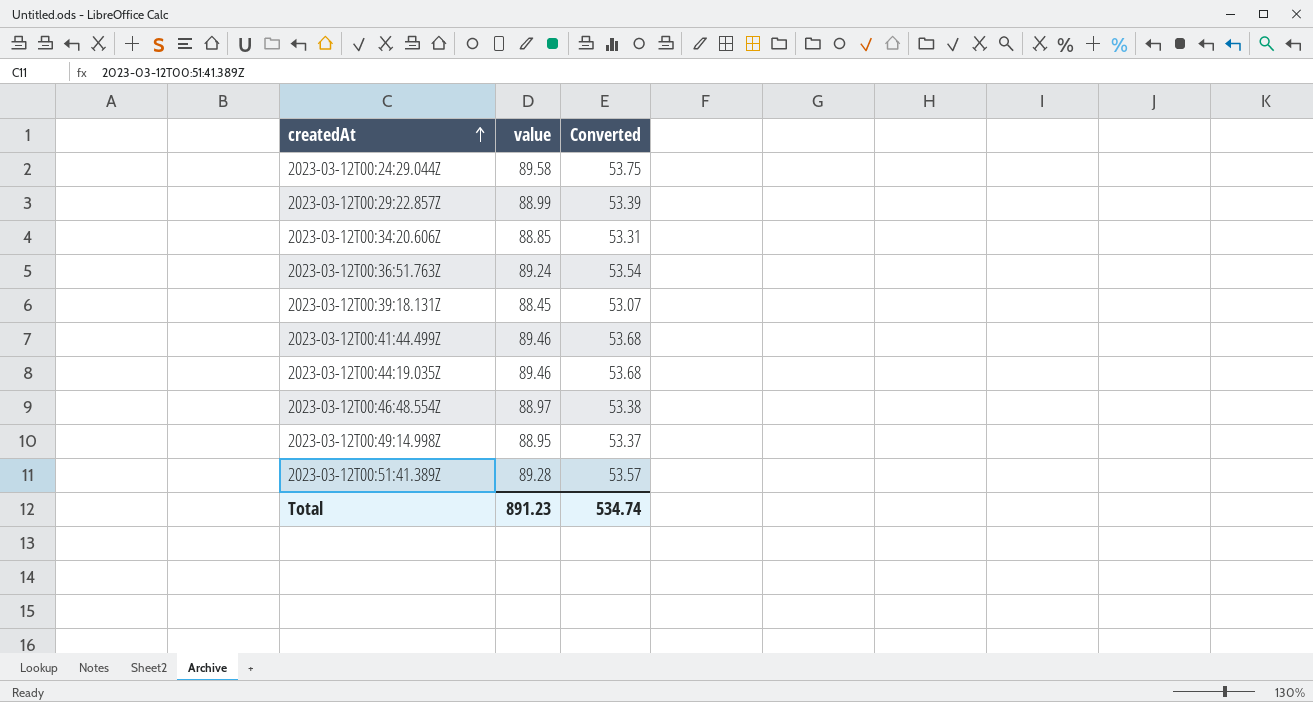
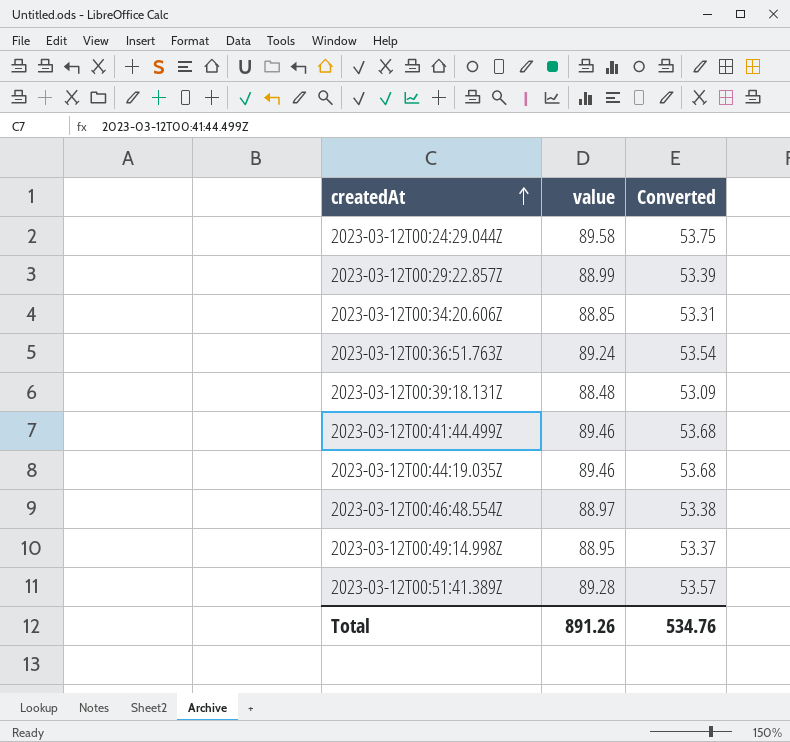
2023-03-12T00:39:18.131Z | value: 88.45 -> 88.48
2023-03-12T00:39:18.131Z | Converted: 53.07 -> 53.09
Total | value: 891.23 -> 891.26
Total | Converted: 534.74 -> 534.76

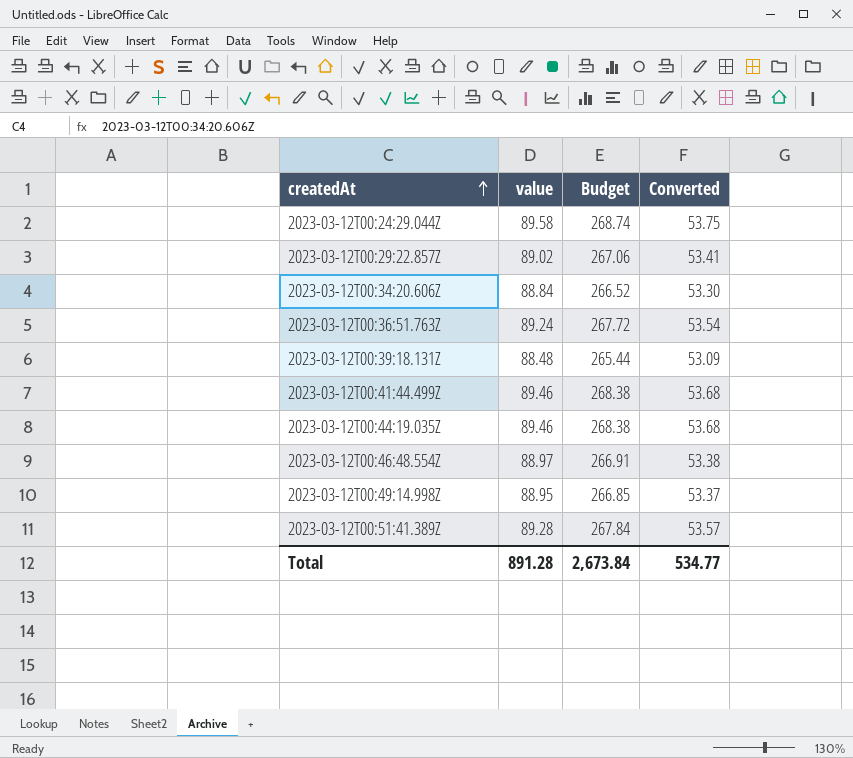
column Budget | formula: none -> [value] * 3
2023-03-12T00:29:22.857Z | value: 88.99 -> 89.02
2023-03-12T00:29:22.857Z | Converted: 53.39 -> 53.41
2023-03-12T00:34:20.606Z | value: 88.85 -> 88.84
2023-03-12T00:34:20.606Z | Converted: 53.31 -> 53.30
Total | value: 891.26 -> 891.28
Total | Converted: 534.76 -> 534.77

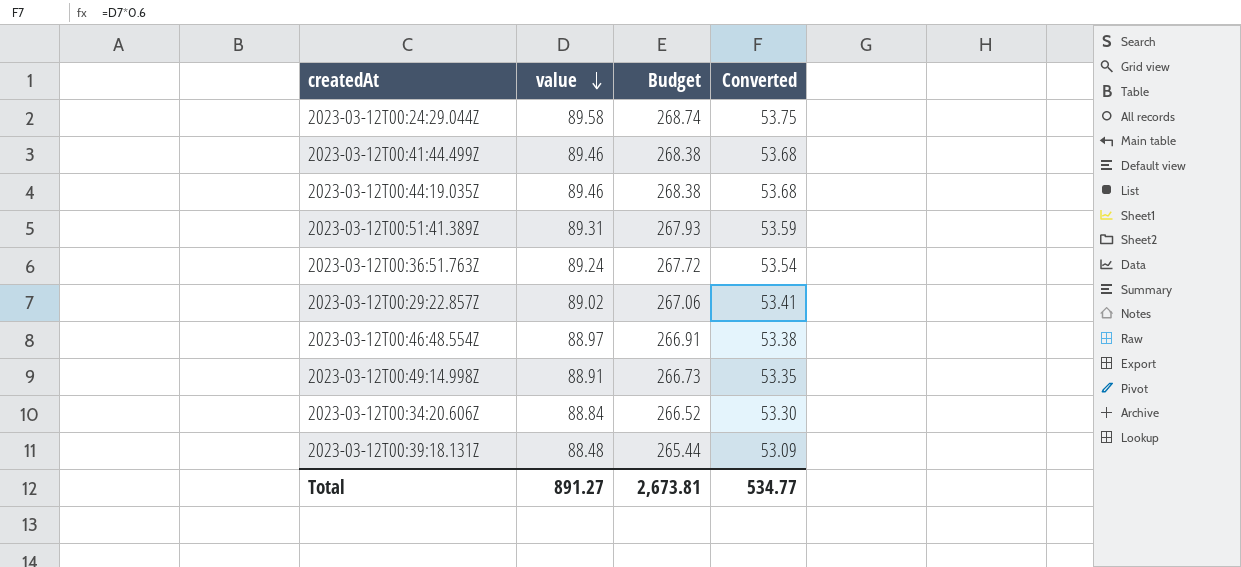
row order: createdAt ascending -> value descending
2023-03-12T00:51:41.389Z | value: 89.28 -> 89.31
2023-03-12T00:51:41.389Z | Budget: 267.84 -> 267.93
2023-03-12T00:51:41.389Z | Converted: 53.57 -> 53.59
2023-03-12T00:49:14.998Z | value: 88.95 -> 88.91
2023-03-12T00:49:14.998Z | Budget: 266.85 -> 266.73
2023-03-12T00:49:14.998Z | Converted: 53.37 -> 53.35
Total | value: 891.28 -> 891.27
Total | Budget: 2,673.84 -> 2,673.81

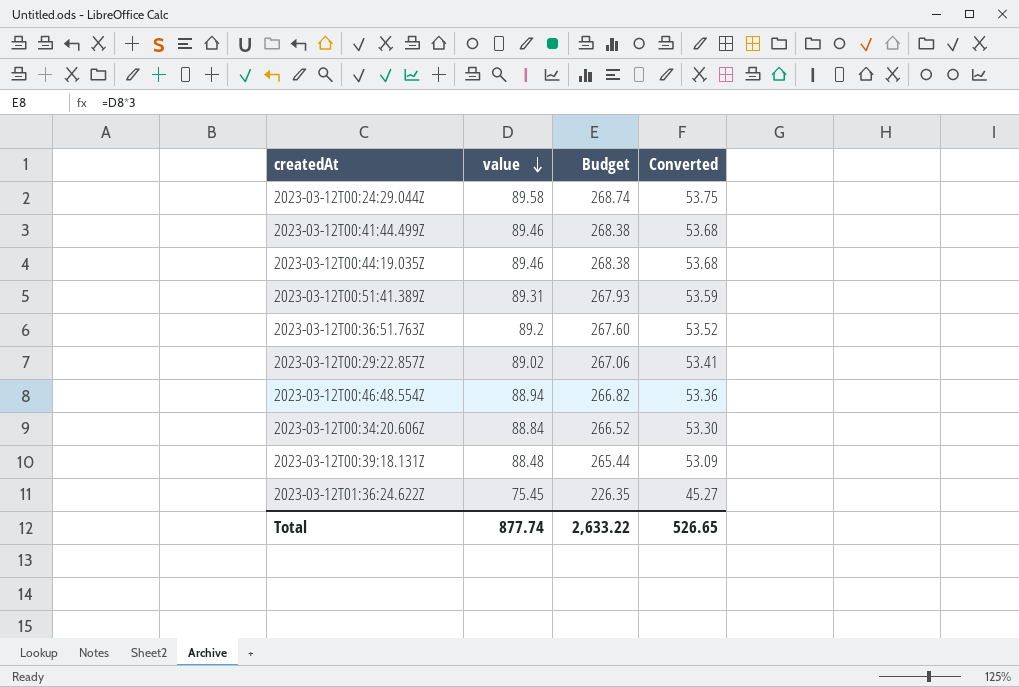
row 2023-03-12T00:49:14.998Z: 88.91 | 266.73 | 53.35 -> none
2023-03-12T00:36:51.763Z | value: 89.24 -> 89.2
2023-03-12T00:36:51.763Z | Budget: 267.72 -> 267.60
2023-03-12T00:36:51.763Z | Converted: 53.54 -> 53.52
2023-03-12T00:46:48.554Z | value: 88.97 -> 88.94
2023-03-12T00:46:48.554Z | Budget: 266.91 -> 266.82
2023-03-12T00:46:48.554Z | Converted: 53.38 -> 53.36
row 2023-03-12T01:36:24.622Z: none -> 75.45 | 226.35 | 45.27
Total | value: 891.27 -> 877.74
Total | Budget: 2,673.81 -> 2,633.22
Total | Converted: 534.77 -> 526.65

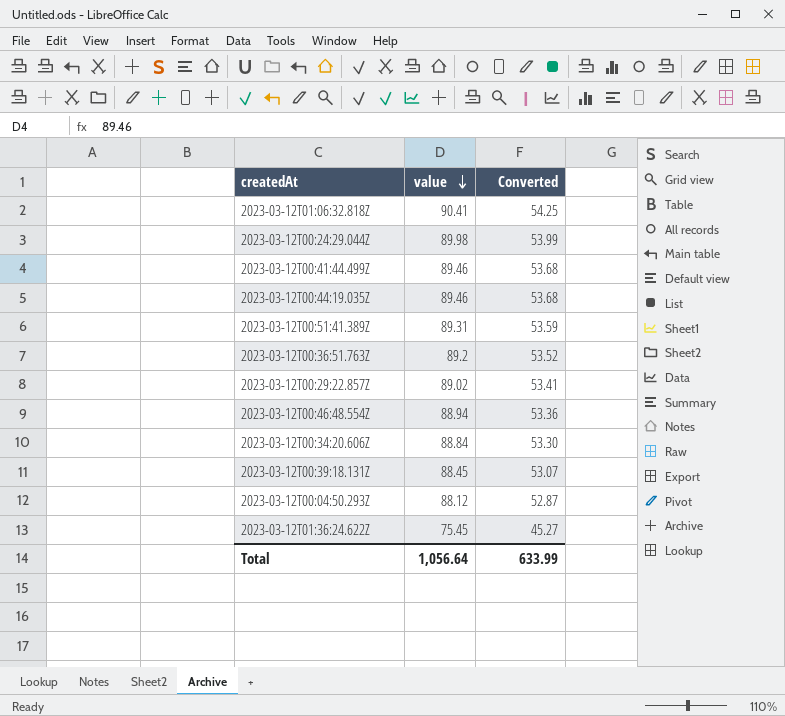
column Budget | formula: [value] * 3 -> none
row 2023-03-12T01:06:32.818Z: none -> 90.41 | 54.25
2023-03-12T00:24:29.044Z | value: 89.58 -> 89.98
2023-03-12T00:24:29.044Z | Converted: 53.75 -> 53.99
2023-03-12T00:39:18.131Z | value: 88.48 -> 88.45
2023-03-12T00:39:18.131Z | Converted: 53.09 -> 53.07
row 2023-03-12T00:04:50.293Z: none -> 88.12 | 52.87
Total | value: 877.74 -> 1,056.64
Total | Converted: 526.65 -> 633.99

